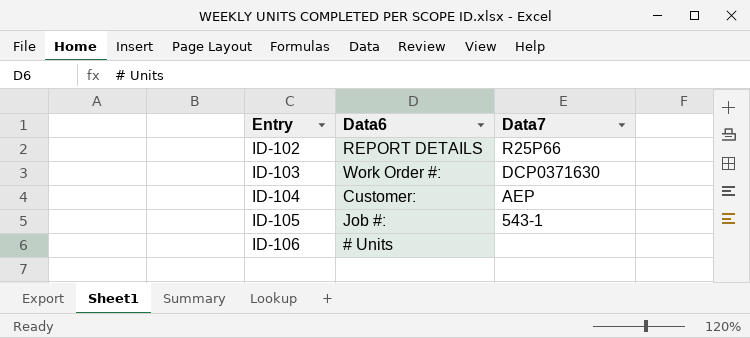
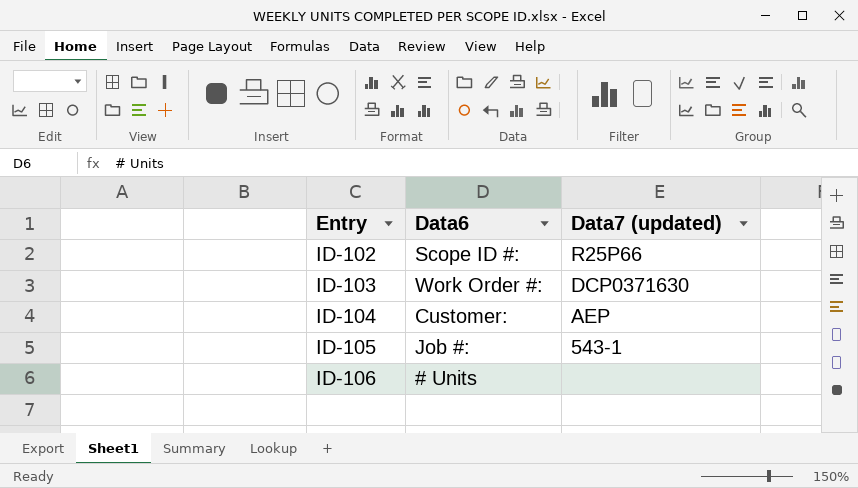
column name: Data7 -> Data7 (updated)
ID-102 | Data6: REPORT DETAILS -> Scope ID #:

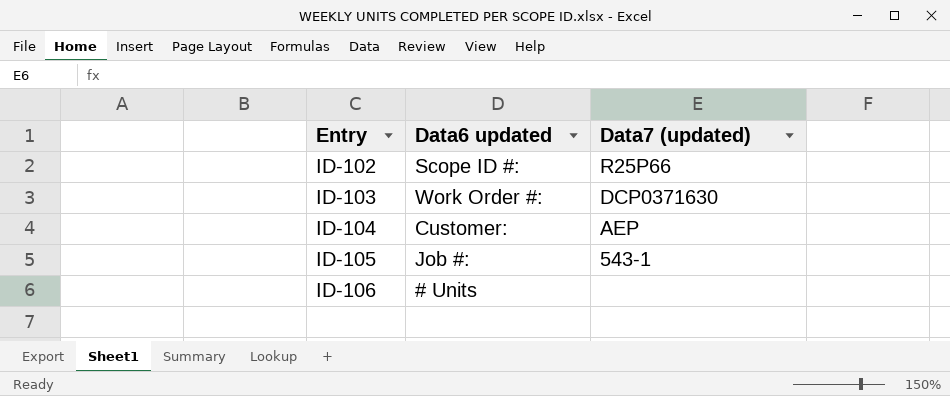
column name: Data6 -> Data6 updated

